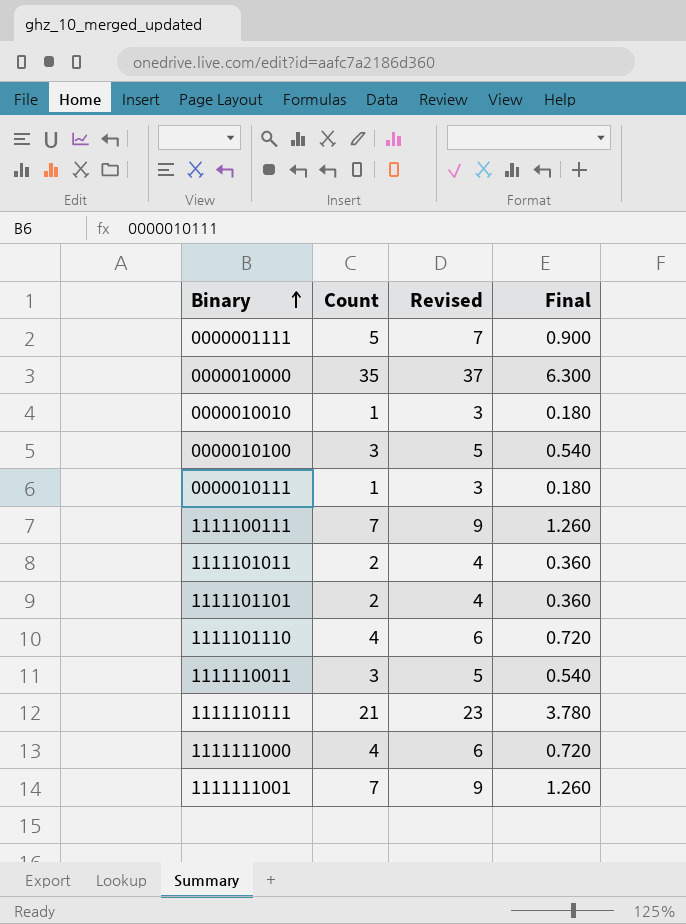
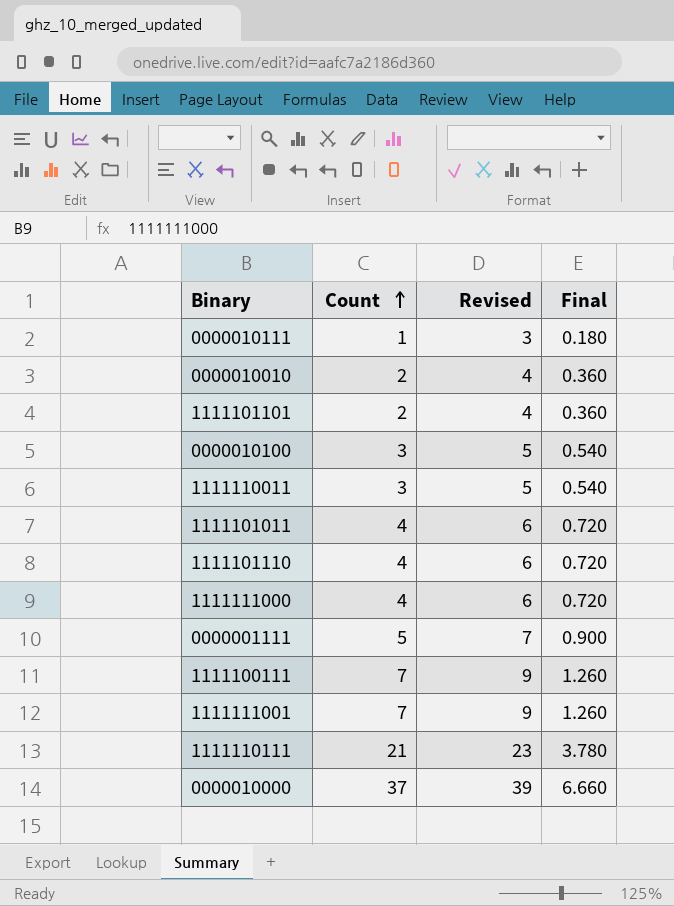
row order: Binary ascending -> Count ascending
0000010010 | Count: 1 -> 2
0000010010 | Revised: 3 -> 4
0000010010 | Final: 0.180 -> 0.360
1111101011 | Count: 2 -> 4
1111101011 | Revised: 4 -> 6
1111101011 | Final: 0.360 -> 0.720
0000010000 | Count: 35 -> 37
0000010000 | Revised: 37 -> 39
0000010000 | Final: 6.300 -> 6.660

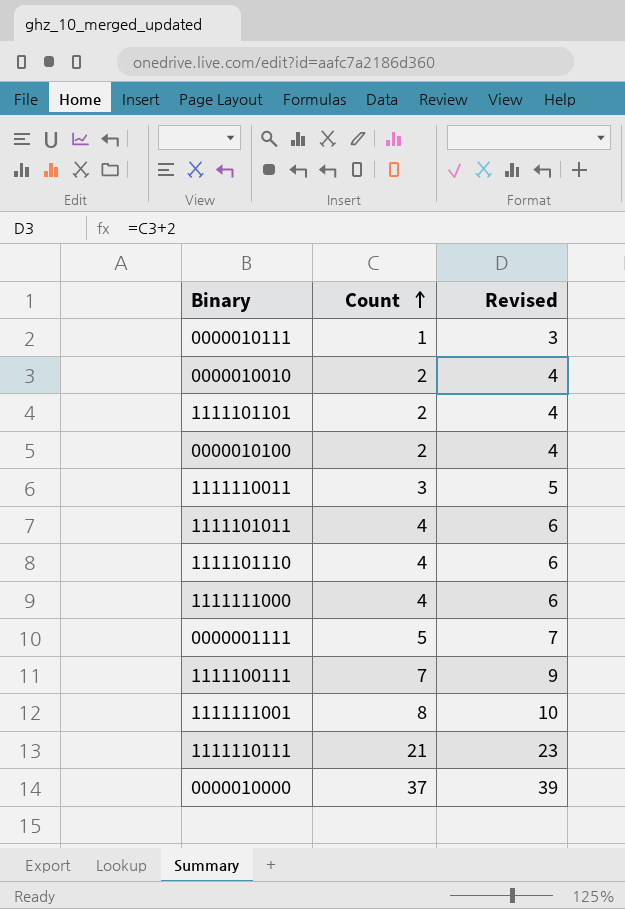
column Final | formula: [Count] * 0.18 -> none
0000010100 | Count: 3 -> 2
0000010100 | Revised: 5 -> 4
1111111001 | Count: 7 -> 8
1111111001 | Revised: 9 -> 10

